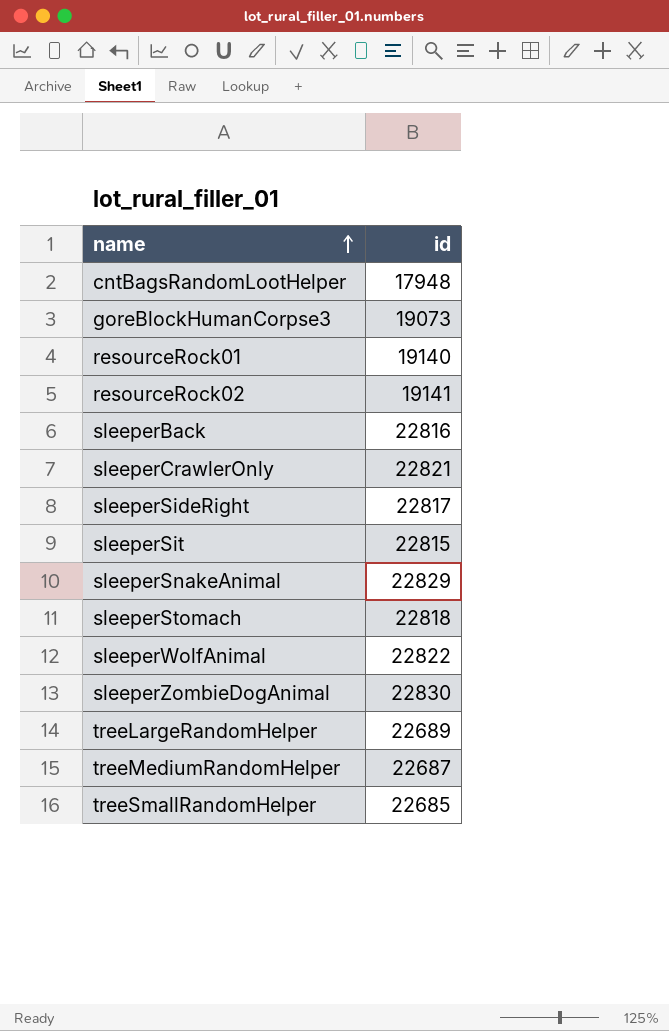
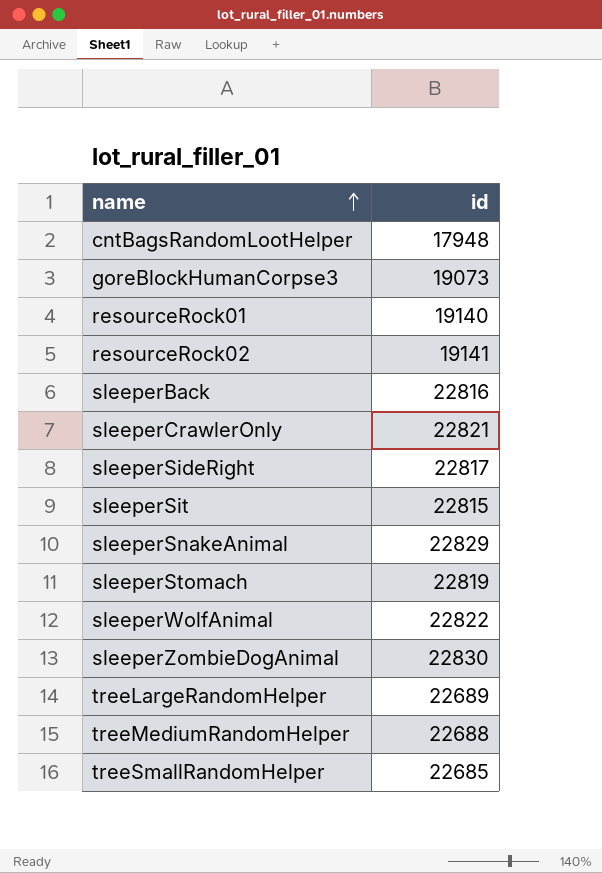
sleeperStomach | id: 22818 -> 22819
treeMediumRandomHelper | id: 22687 -> 22688

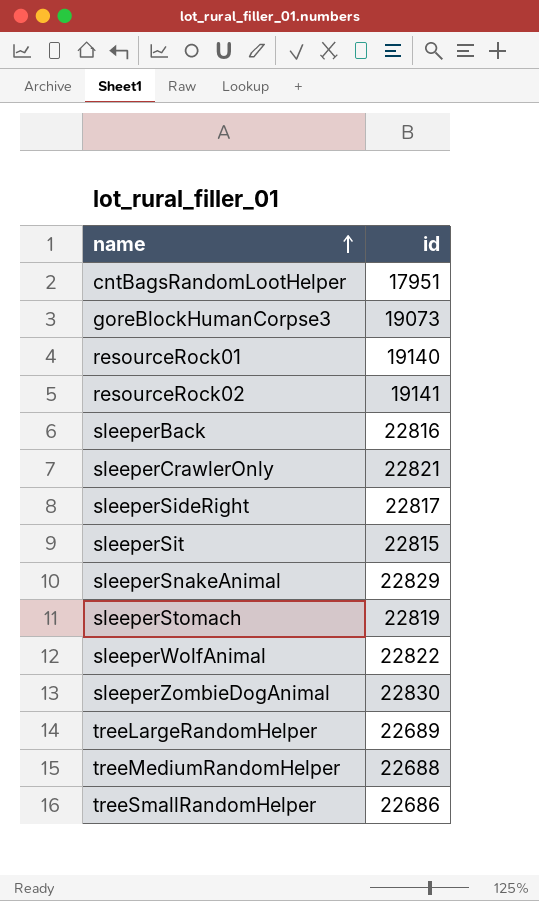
cntBagsRandomLootHelper | id: 17948 -> 17951
treeSmallRandomHelper | id: 22685 -> 22686

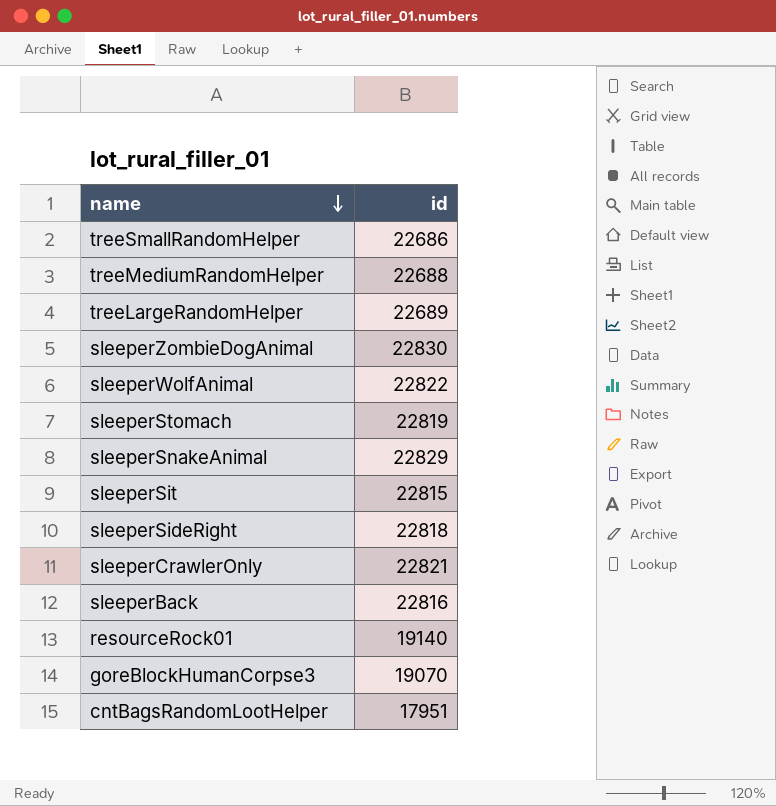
row order: name ascending -> name descending
row resourceRock02: 19141 -> none
sleeperSideRight | id: 22817 -> 22818
goreBlockHumanCorpse3 | id: 19073 -> 19070

